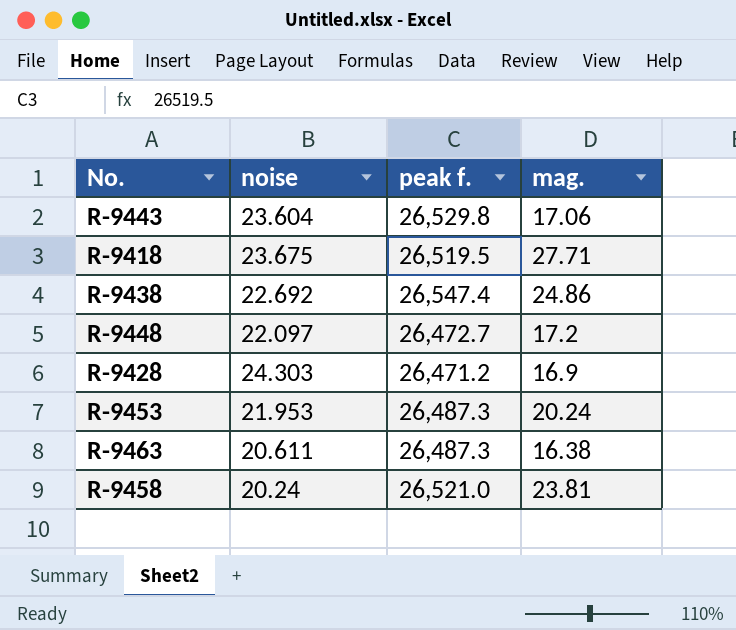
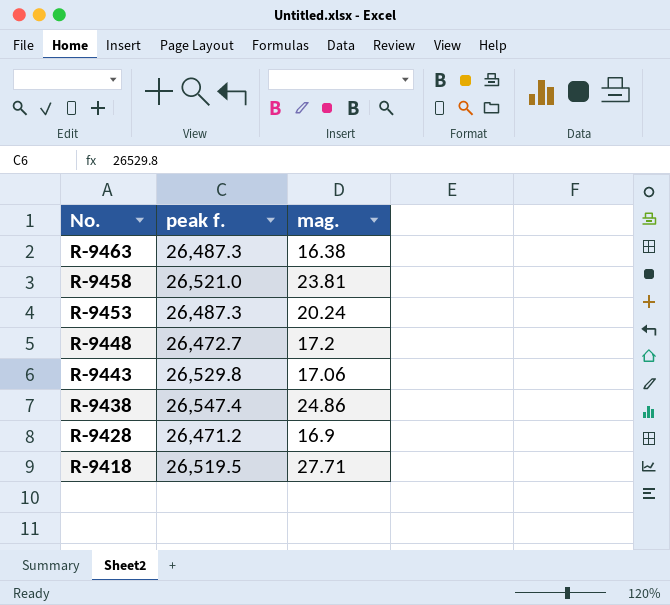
row order: none -> No. descending
column noise | position: 2 -> none

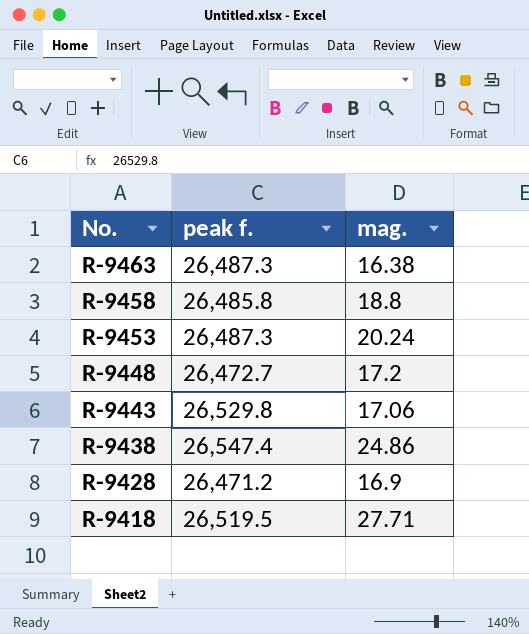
R-9458 | peak f.: 26,521.0 -> 26,485.8
R-9458 | mag.: 23.81 -> 18.8

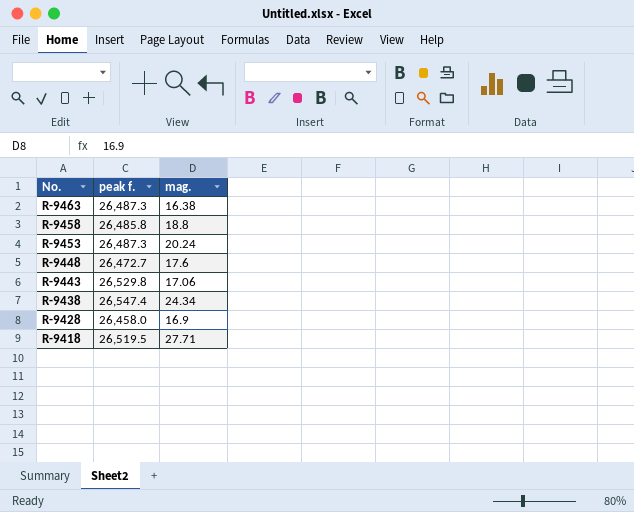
R-9448 | mag.: 17.2 -> 17.6
R-9438 | mag.: 24.86 -> 24.34
R-9428 | peak f.: 26,471.2 -> 26,458.0

